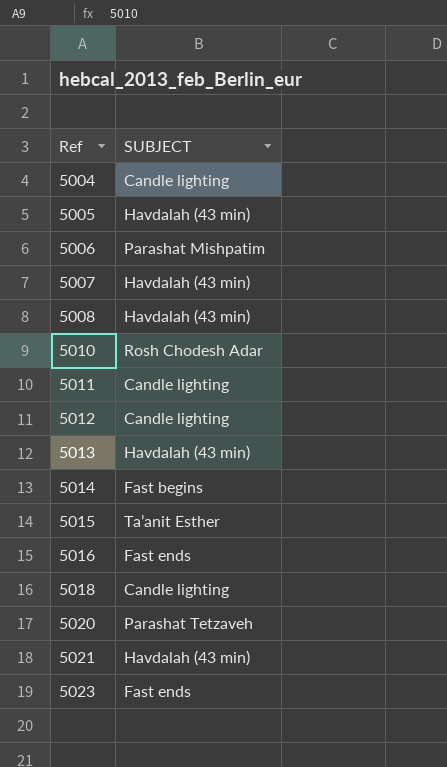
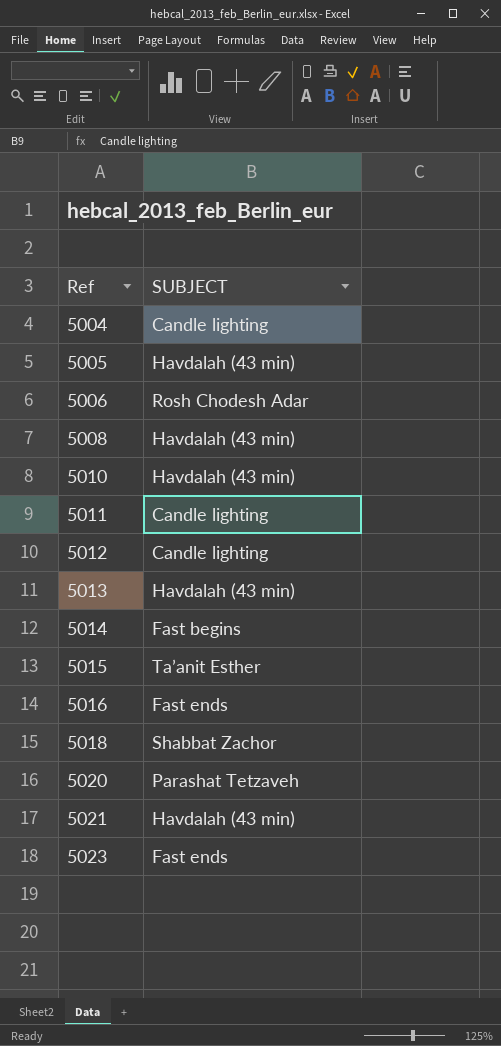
row 5007: Havdalah (43 min) -> none
5006 | SUBJECT: Parashat Mishpatim -> Rosh Chodesh Adar
5010 | SUBJECT: Rosh Chodesh Adar -> Havdalah (43 min)
5018 | SUBJECT: Candle lighting -> Shabbat Zachor

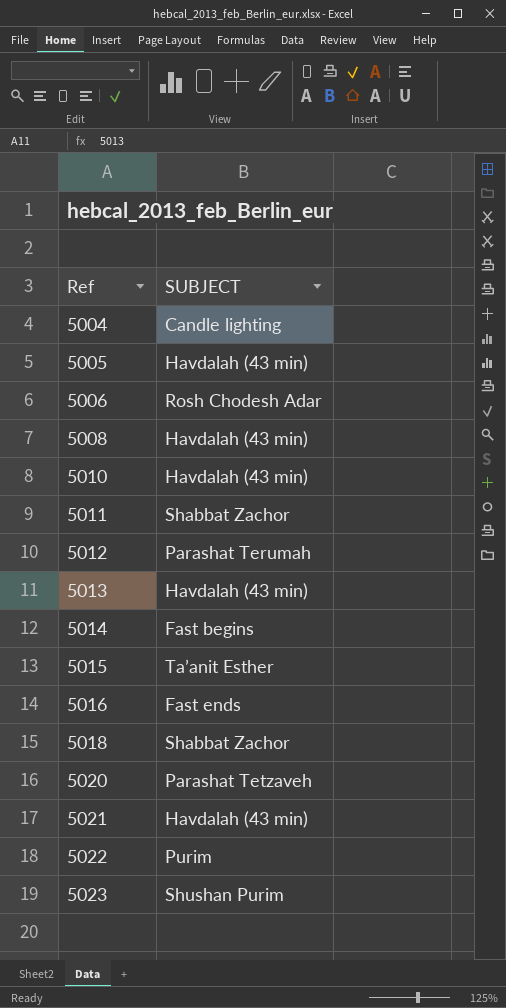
5011 | SUBJECT: Candle lighting -> Shabbat Zachor
5012 | SUBJECT: Candle lighting -> Parashat Terumah
row 5022: none -> Purim
5023 | SUBJECT: Fast ends -> Shushan Purim

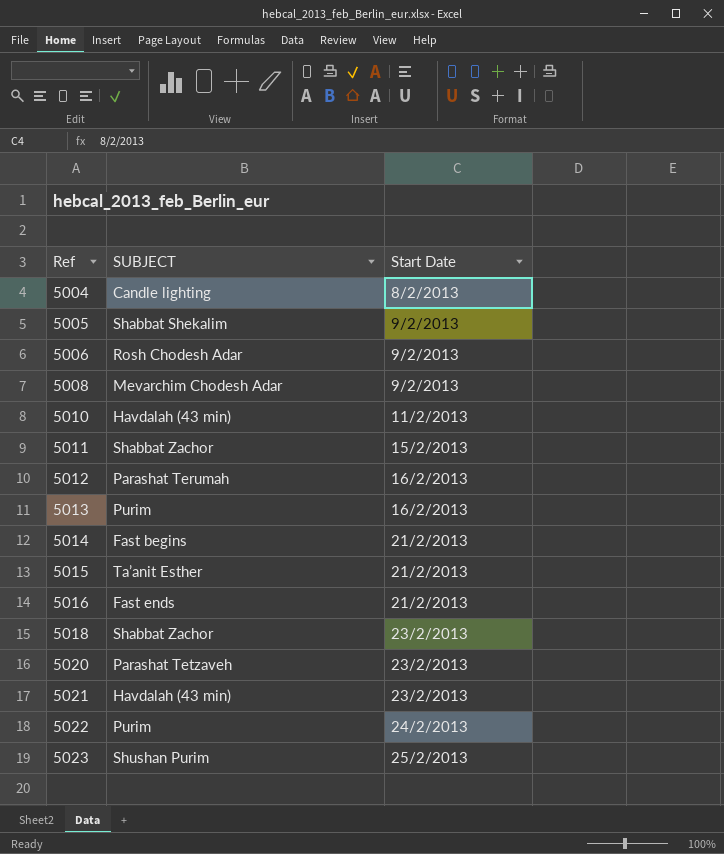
column Start Date | position: none -> 3
5005 | SUBJECT: Havdalah (43 min) -> Shabbat Shekalim
5008 | SUBJECT: Havdalah (43 min) -> Mevarchim Chodesh Adar
5013 | SUBJECT: Havdalah (43 min) -> Purim

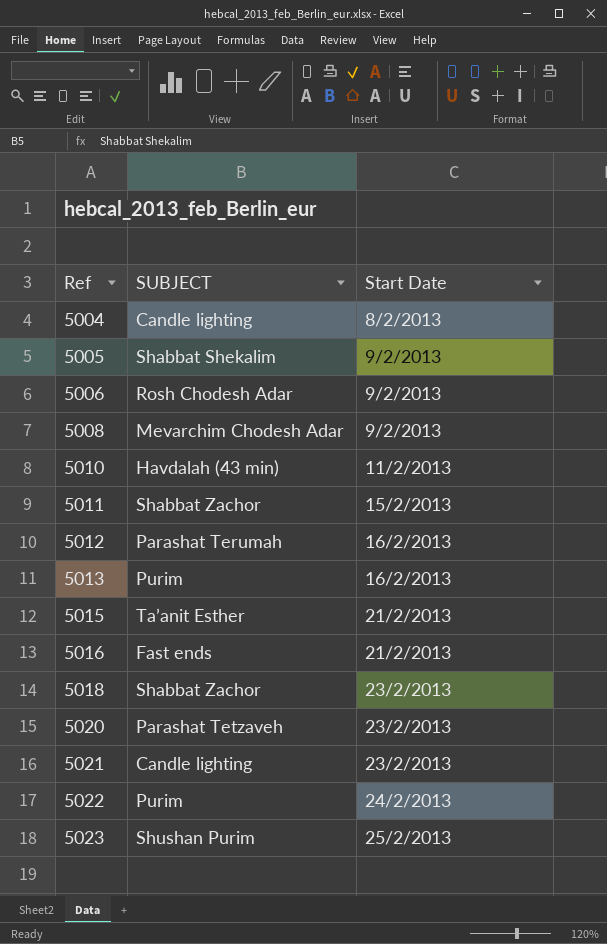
row 5014: Fast begins | 21/2/2013 -> none
5021 | SUBJECT: Havdalah (43 min) -> Candle lighting

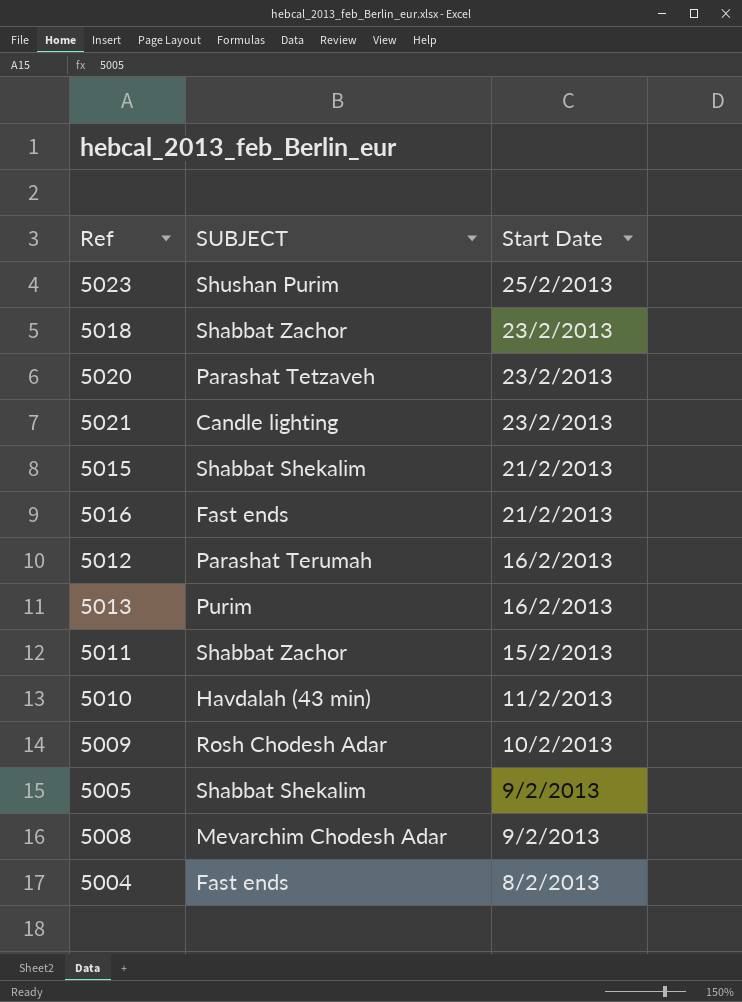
row order: Ref ascending -> Start Date descending
row 5006: Rosh Chodesh Adar | 9/2/2013 -> none
row 5022: Purim | 24/2/2013 -> none
5015 | SUBJECT: Ta’anit Esther -> Shabbat Shekalim
row 5009: none -> Rosh Chodesh Adar | 10/2/2013
5004 | SUBJECT: Candle lighting -> Fast ends

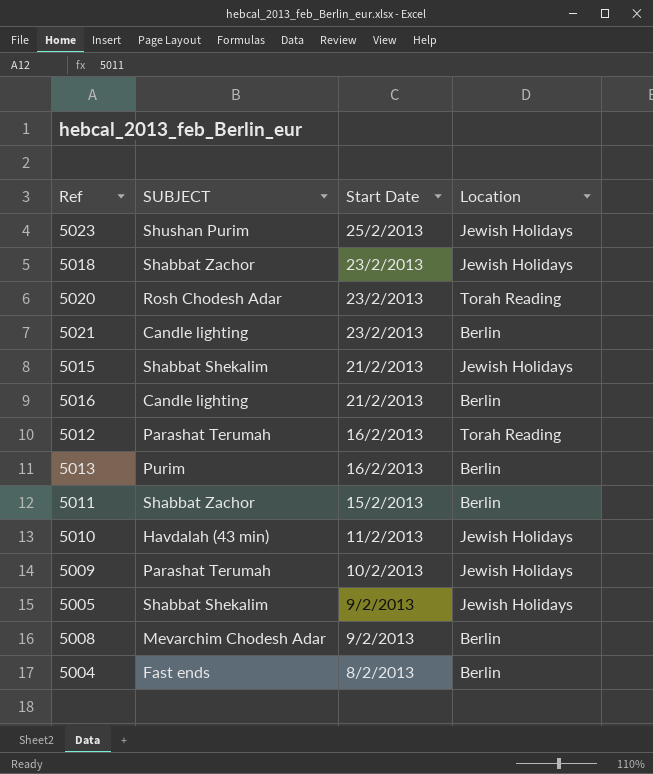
column Location | position: none -> 4
5020 | SUBJECT: Parashat Tetzaveh -> Rosh Chodesh Adar
5016 | SUBJECT: Fast ends -> Candle lighting
5009 | SUBJECT: Rosh Chodesh Adar -> Parashat Terumah

